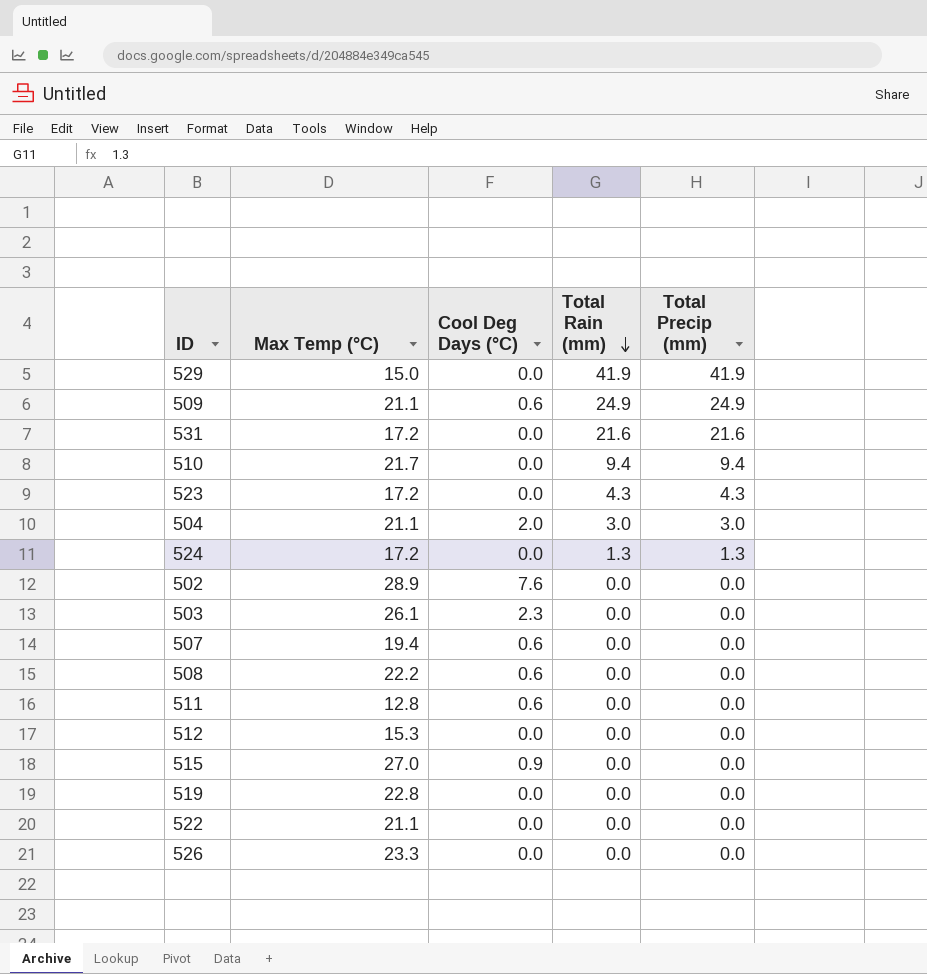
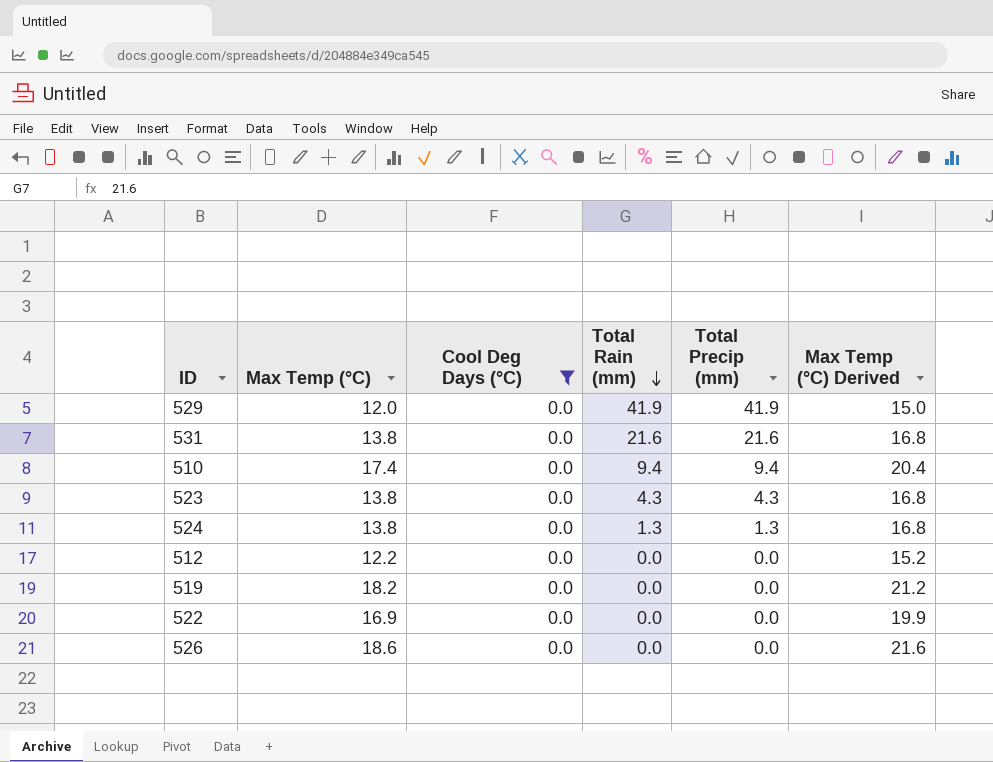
filter: none -> Cool Deg Days (°C) = 0.0
column Max Temp (°C) Derived | formula: none -> [Max Temp (°C)] + 3
529 | Max Temp (°C): 15.0 -> 12.0
531 | Max Temp (°C): 17.2 -> 13.8
510 | Max Temp (°C): 21.7 -> 17.4
523 | Max Temp (°C): 17.2 -> 13.8
524 | Max Temp (°C): 17.2 -> 13.8
512 | Max Temp (°C): 15.3 -> 12.2
519 | Max Temp (°C): 22.8 -> 18.2
522 | Max Temp (°C): 21.1 -> 16.9
526 | Max Temp (°C): 23.3 -> 18.6

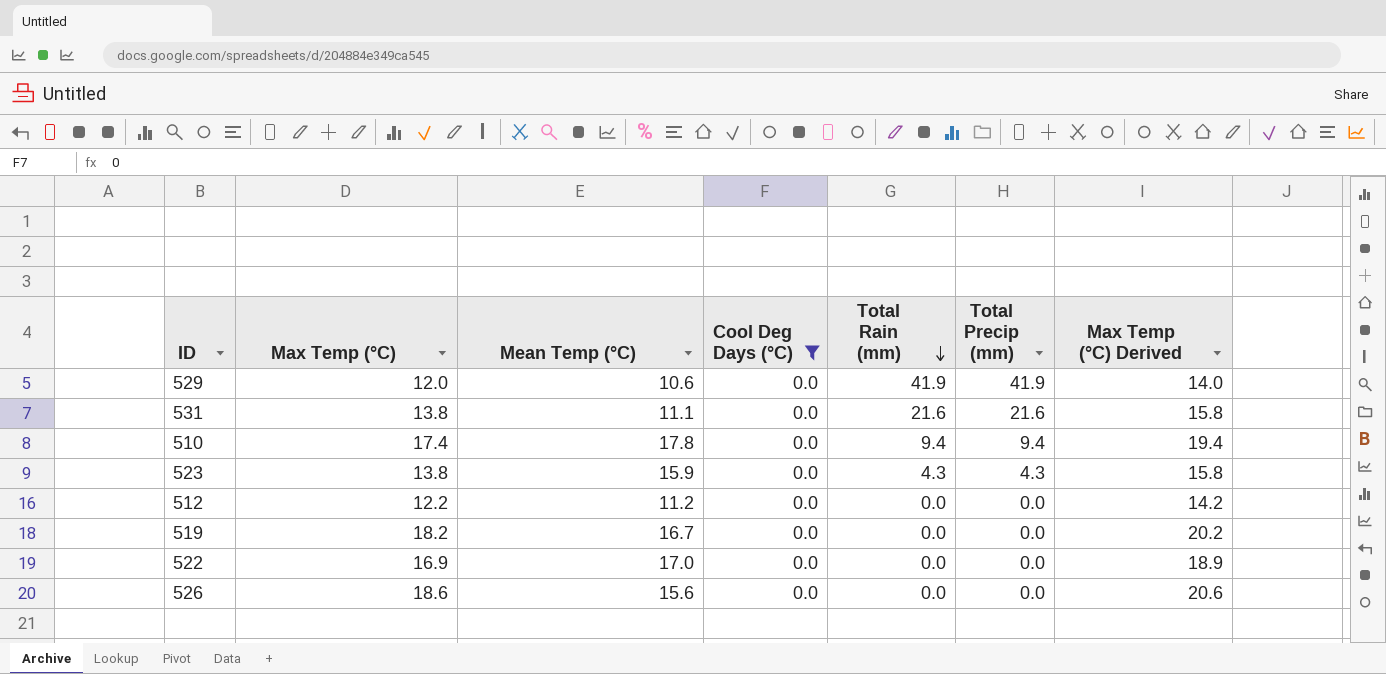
column Mean Temp (°C) | position: none -> 3
column Max Temp (°C) Derived | formula: [Max Temp (°C)] + 3 -> [Max Temp (°C)] + 2
row 524: 13.8 | 0.0 | 1.3 | 1.3 | 16.8 -> none

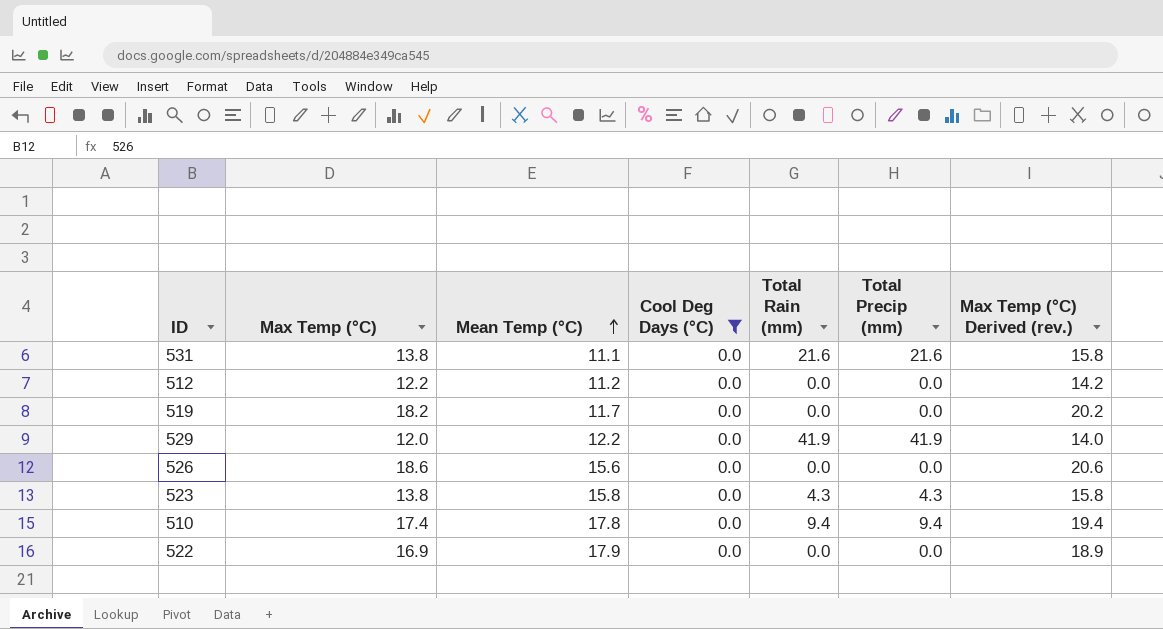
row order: Total Rain (mm) descending -> Mean Temp (°C) ascending
column name: Max Temp (°C) Derived -> Max Temp (°C) Derived (rev.)
519 | Mean Temp (°C): 16.7 -> 11.7
529 | Mean Temp (°C): 10.6 -> 12.2
523 | Mean Temp (°C): 15.9 -> 15.8
522 | Mean Temp (°C): 17.0 -> 17.9

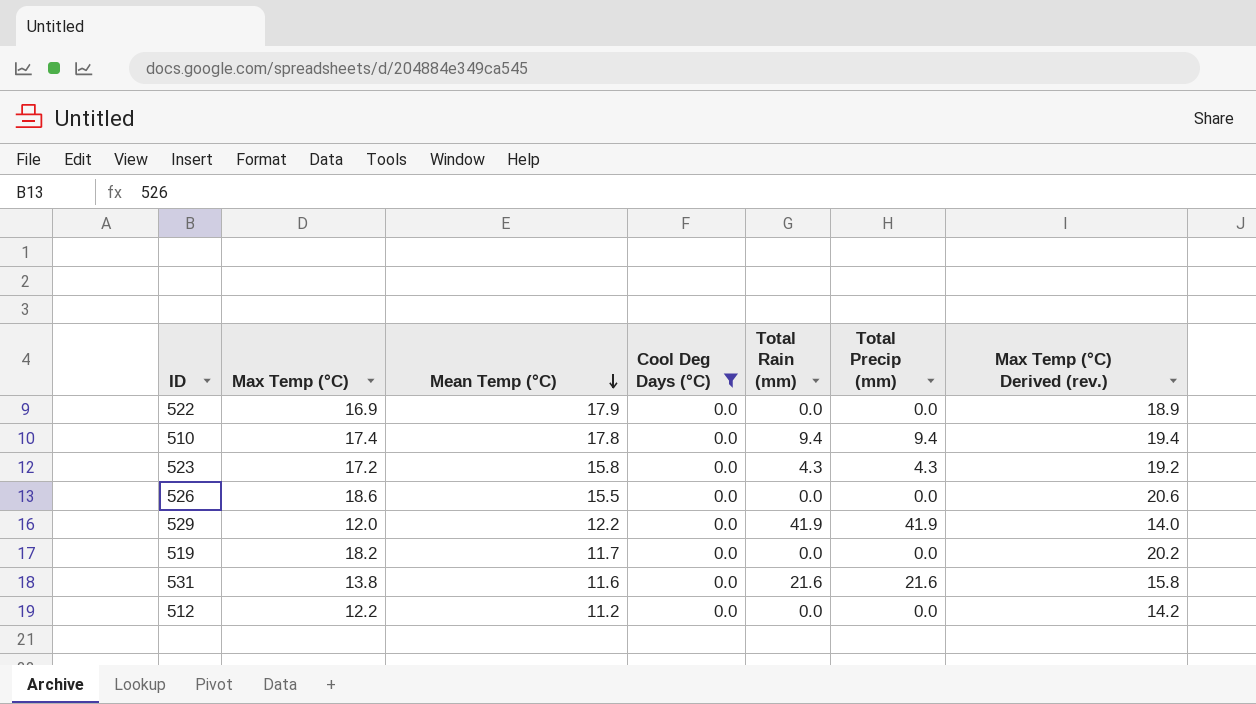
row order: Mean Temp (°C) ascending -> Mean Temp (°C) descending
523 | Max Temp (°C): 13.8 -> 17.2
523 | Max Temp (°C) Derived (rev.): 15.8 -> 19.2
526 | Mean Temp (°C): 15.6 -> 15.5
531 | Mean Temp (°C): 11.1 -> 11.6

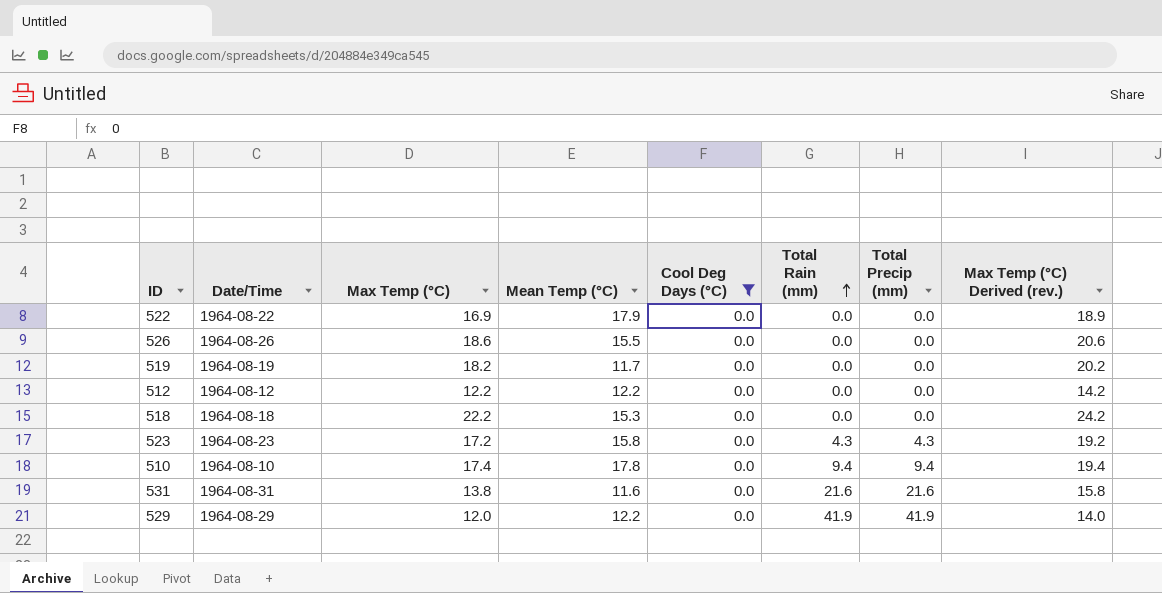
row order: Mean Temp (°C) descending -> Total Rain (mm) ascending
column Date/Time | position: none -> 2
512 | Mean Temp (°C): 11.2 -> 12.2
row 518: none -> 1964-08-18 | 22.2 | 15.3 | 0.0 | 0.0 | 0.0 | 24.2

